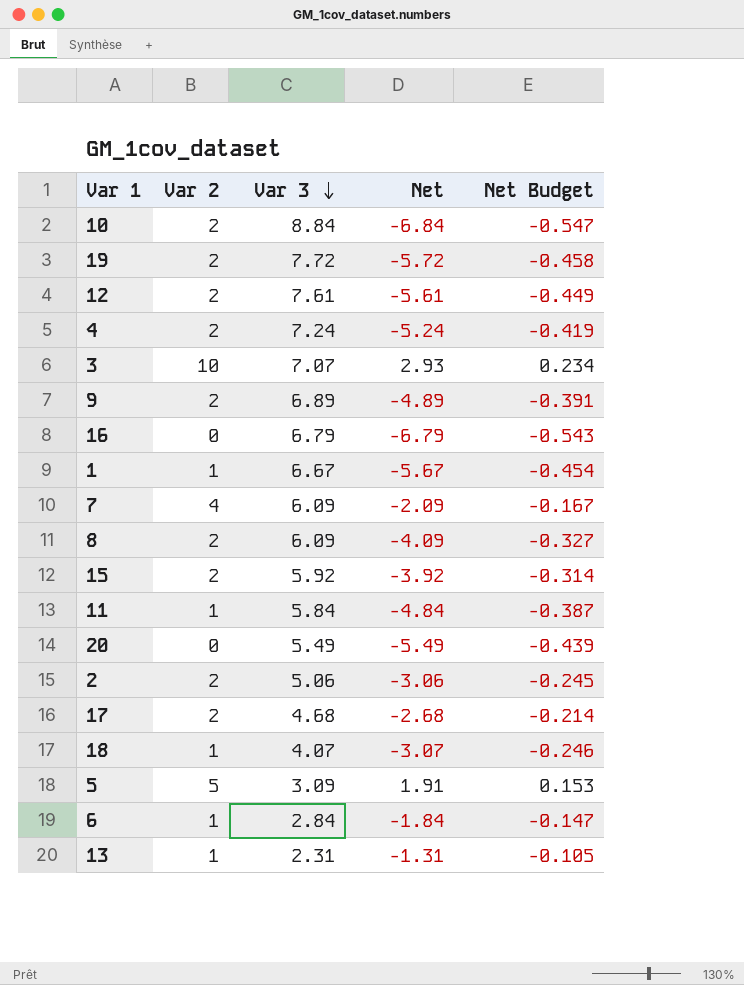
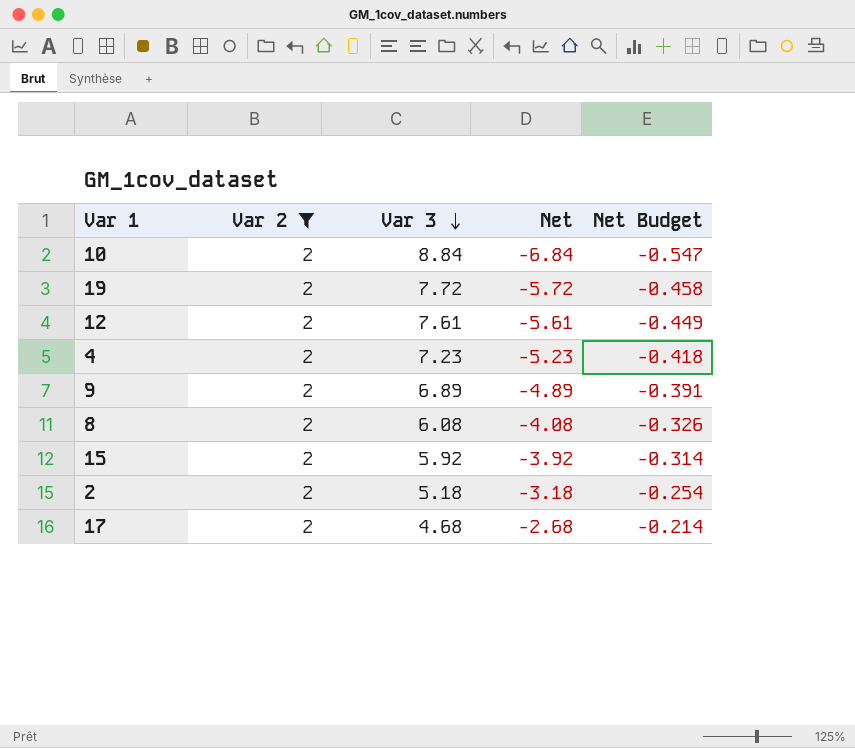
filter: none -> Var 2 = 2
4 | Var 3: 7.24 -> 7.23
4 | Net: -5.24 -> -5.23
4 | Net Budget: -0.419 -> -0.418
8 | Var 3: 6.09 -> 6.08
8 | Net: -4.09 -> -4.08
8 | Net Budget: -0.327 -> -0.326
2 | Var 3: 5.06 -> 5.18
2 | Net: -3.06 -> -3.18
2 | Net Budget: -0.245 -> -0.254

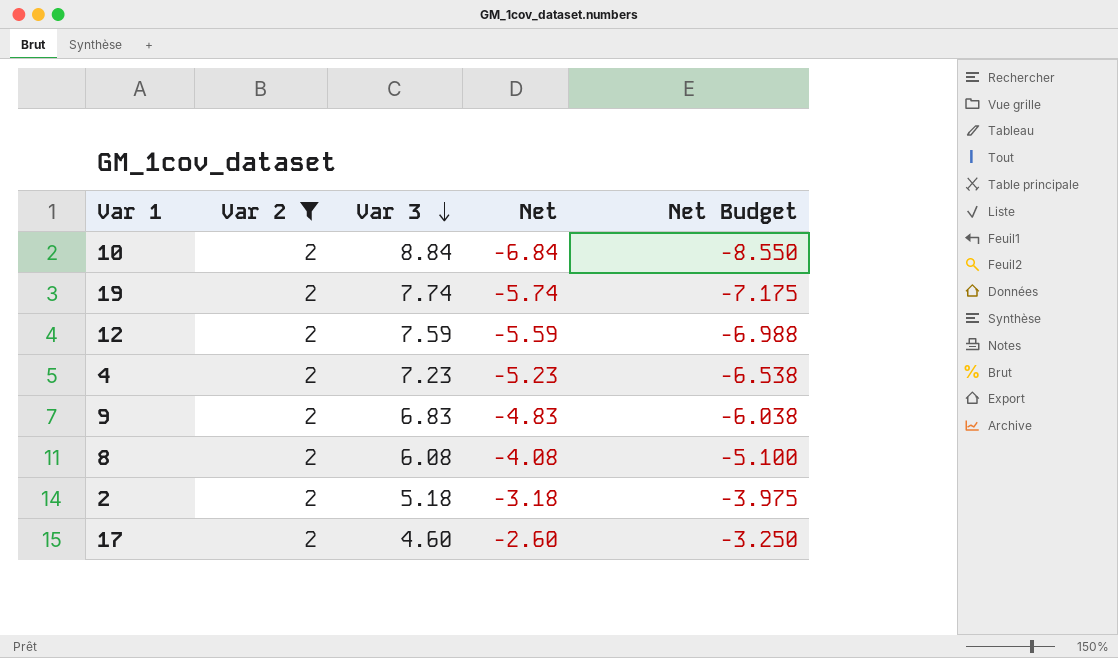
column Net Budget | formula: [Net] * 0.08 -> [Net] * 1.25
row 15: 2 | 5.92 | -3.92 | -0.314 -> none
19 | Var 3: 7.72 -> 7.74
19 | Net: -5.72 -> -5.74
12 | Var 3: 7.61 -> 7.59
12 | Net: -5.61 -> -5.59
9 | Var 3: 6.89 -> 6.83
9 | Net: -4.89 -> -4.83
17 | Var 3: 4.68 -> 4.60
17 | Net: -2.68 -> -2.60

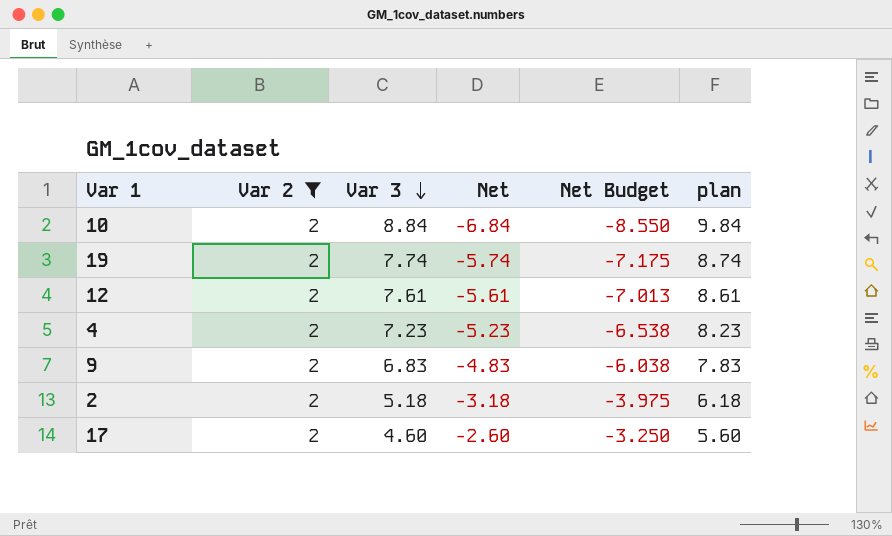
column plan | formula: none -> [Var 3] + 1
row 8: 2 | 6.08 | -4.08 | -5.100 -> none
12 | Var 3: 7.59 -> 7.61
12 | Net: -5.59 -> -5.61
12 | Net Budget: -6.988 -> -7.013

